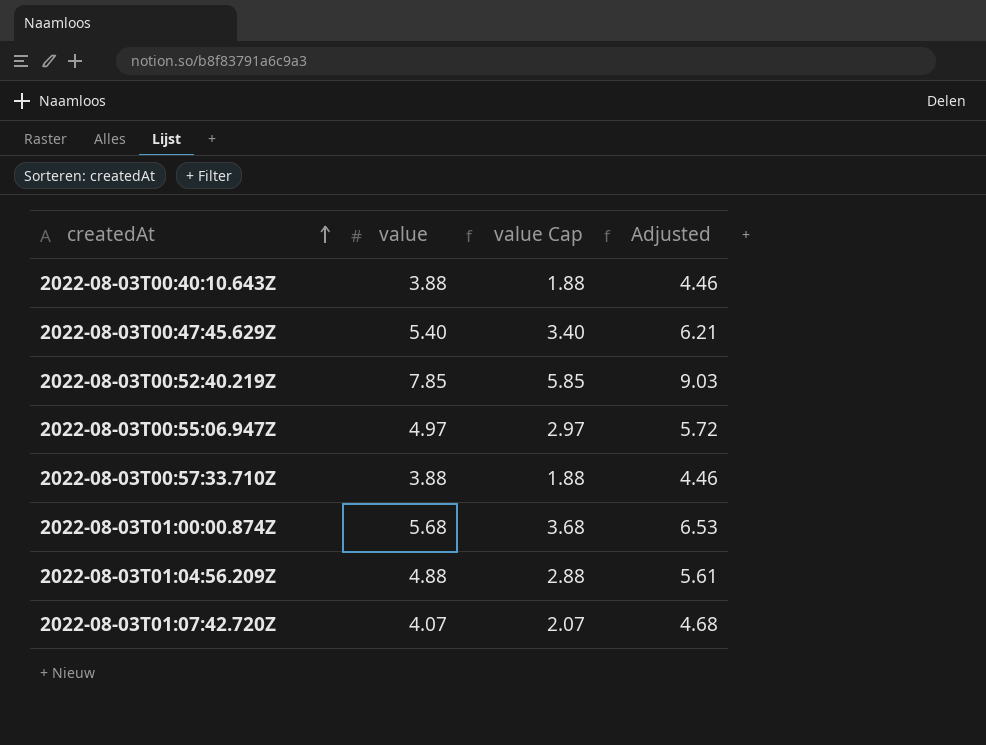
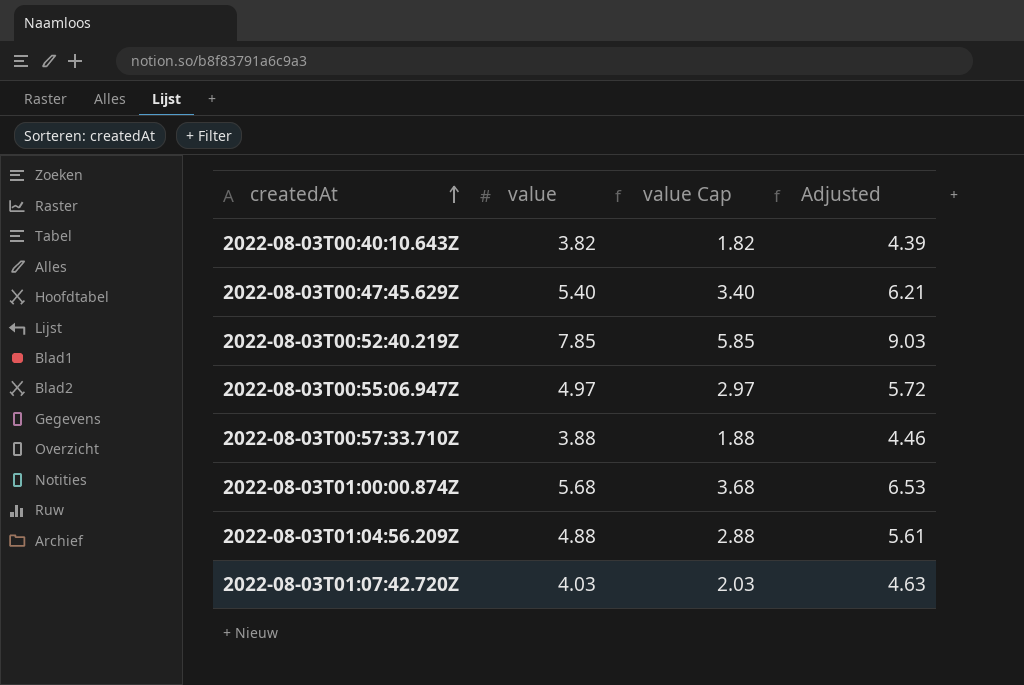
2022-08-03T00:40:10.643Z | value: 3.88 -> 3.82
2022-08-03T00:40:10.643Z | value Cap: 1.88 -> 1.82
2022-08-03T00:40:10.643Z | Adjusted: 4.46 -> 4.39
2022-08-03T01:07:42.720Z | value: 4.07 -> 4.03
2022-08-03T01:07:42.720Z | value Cap: 2.07 -> 2.03
2022-08-03T01:07:42.720Z | Adjusted: 4.68 -> 4.63

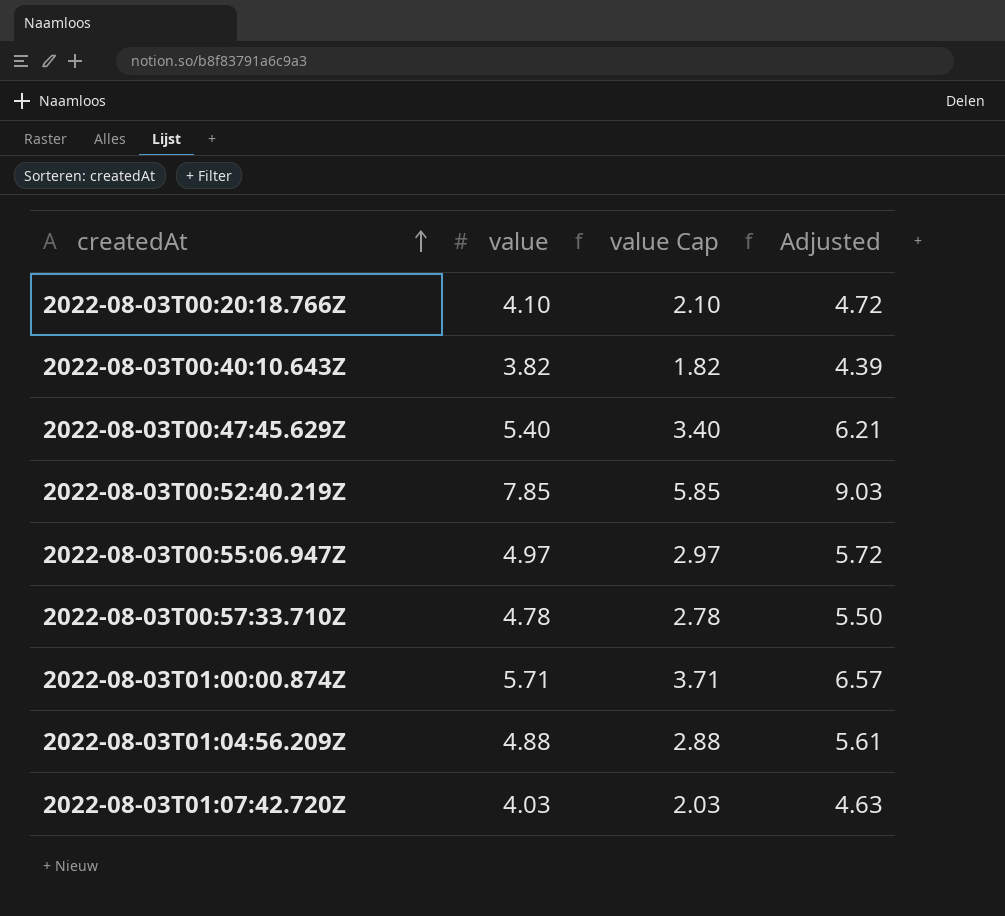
row 2022-08-03T00:20:18.766Z: none -> 4.10 | 2.10 | 4.72
2022-08-03T00:57:33.710Z | value: 3.88 -> 4.78
2022-08-03T00:57:33.710Z | value Cap: 1.88 -> 2.78
2022-08-03T00:57:33.710Z | Adjusted: 4.46 -> 5.50
2022-08-03T01:00:00.874Z | value: 5.68 -> 5.71
2022-08-03T01:00:00.874Z | value Cap: 3.68 -> 3.71
2022-08-03T01:00:00.874Z | Adjusted: 6.53 -> 6.57

